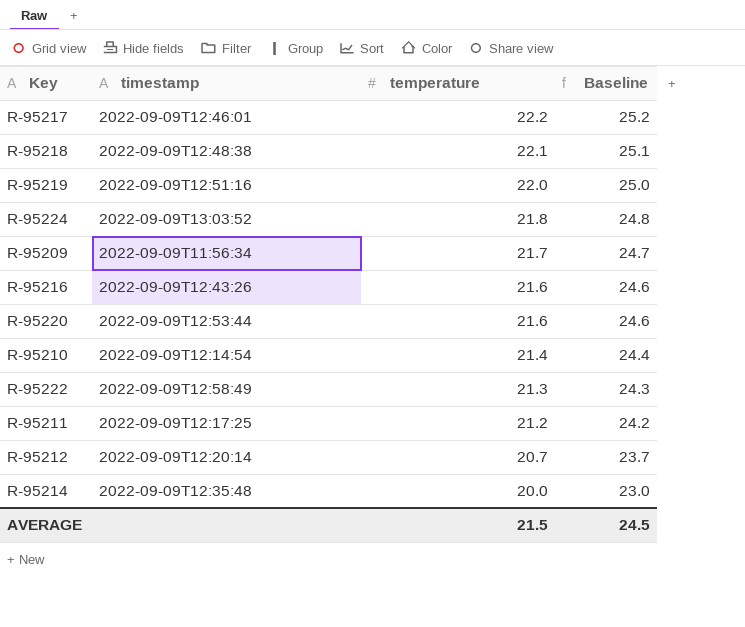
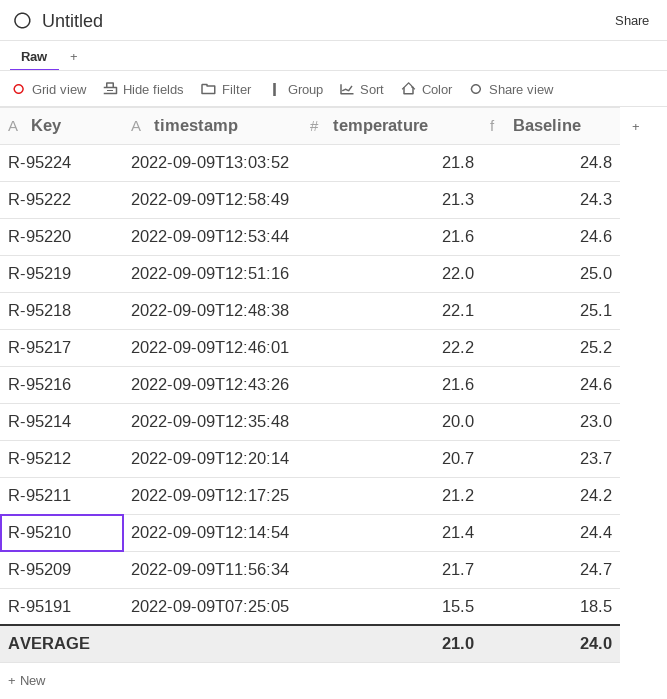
row order: temperature descending -> Key descending
row R-95191: none -> 2022-09-09T07:25:05 | 15.5 | 18.5
AVERAGE | temperature: 21.5 -> 21.0
AVERAGE | Baseline: 24.5 -> 24.0

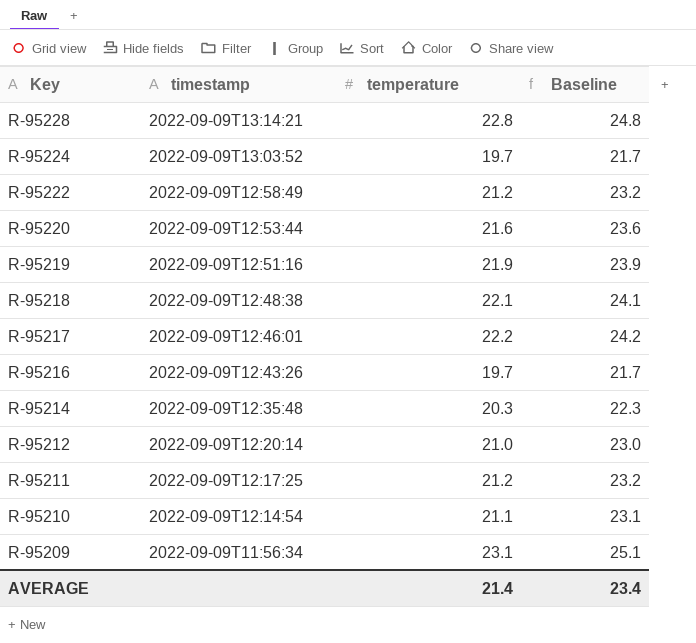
column Baseline | formula: [temperature] + 3 -> [temperature] + 2
row R-95191: 2022-09-09T07:25:05 | 15.5 | 18.5 -> none
row R-95228: none -> 2022-09-09T13:14:21 | 22.8 | 24.8
R-95224 | temperature: 21.8 -> 19.7
R-95222 | temperature: 21.3 -> 21.2
R-95219 | temperature: 22.0 -> 21.9
R-95216 | temperature: 21.6 -> 19.7
R-95214 | temperature: 20.0 -> 20.3
R-95212 | temperature: 20.7 -> 21.0
R-95210 | temperature: 21.4 -> 21.1
R-95209 | temperature: 21.7 -> 23.1
AVERAGE | temperature: 21.0 -> 21.4
AVERAGE | Baseline: 24.0 -> 23.4

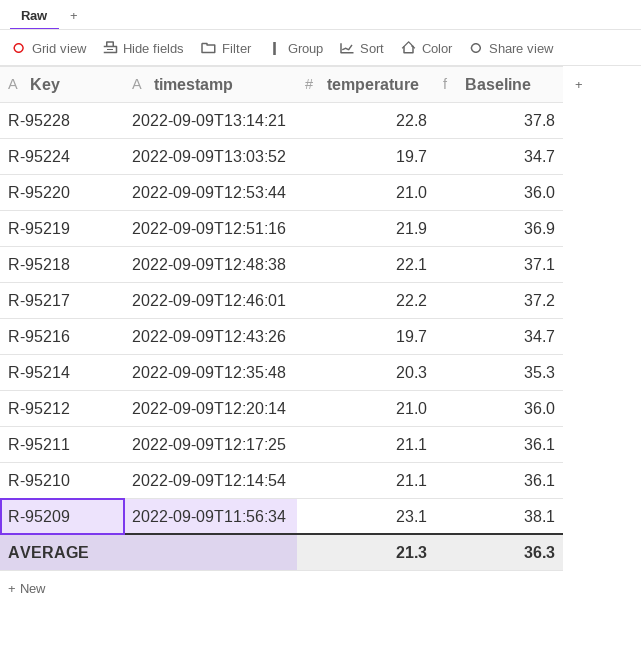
column Baseline | formula: [temperature] + 2 -> [temperature] + 15
row R-95222: 2022-09-09T12:58:49 | 21.2 | 23.2 -> none
R-95220 | temperature: 21.6 -> 21.0
R-95211 | temperature: 21.2 -> 21.1
AVERAGE | temperature: 21.4 -> 21.3
AVERAGE | Baseline: 23.4 -> 36.3

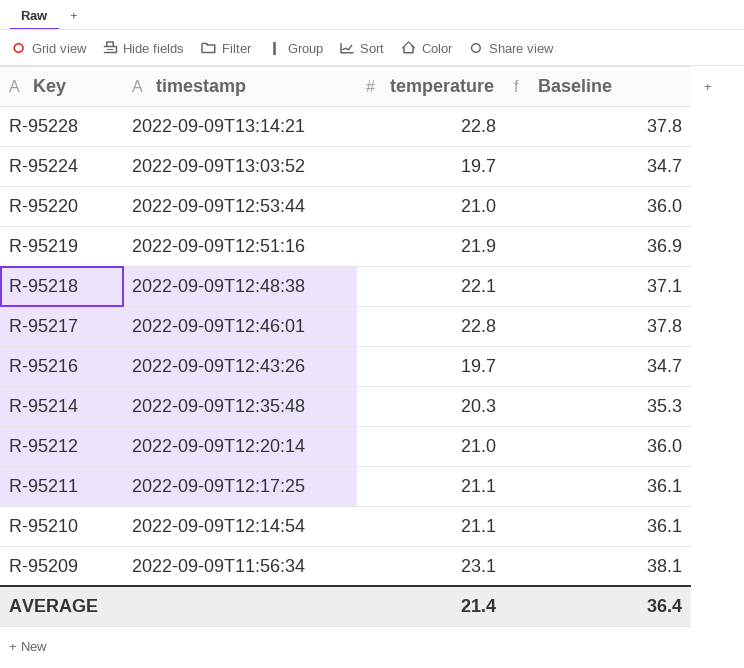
R-95217 | temperature: 22.2 -> 22.8
R-95217 | Baseline: 37.2 -> 37.8
AVERAGE | temperature: 21.3 -> 21.4
AVERAGE | Baseline: 36.3 -> 36.4

